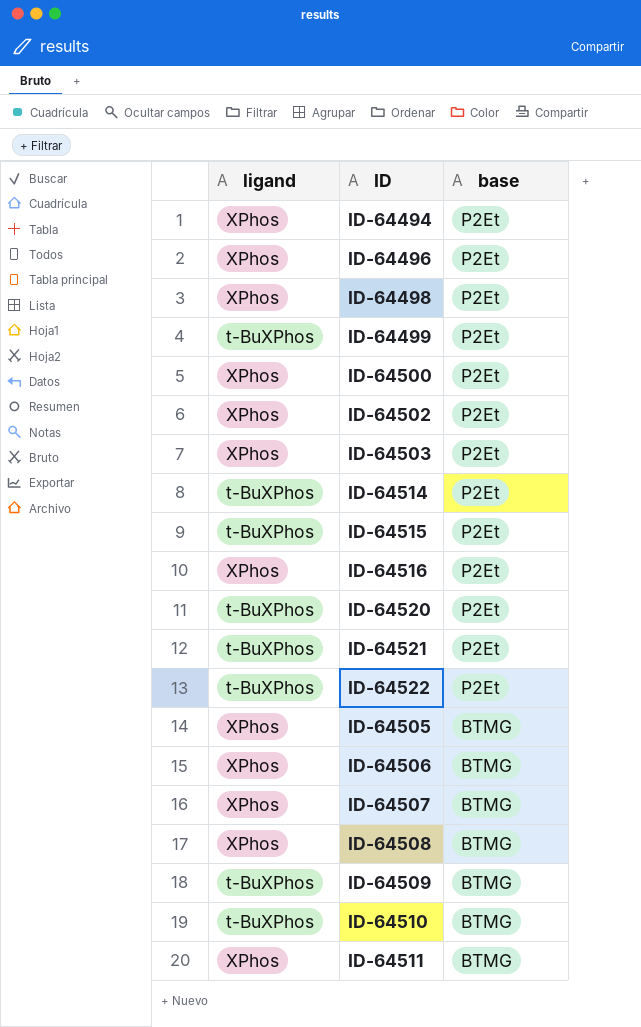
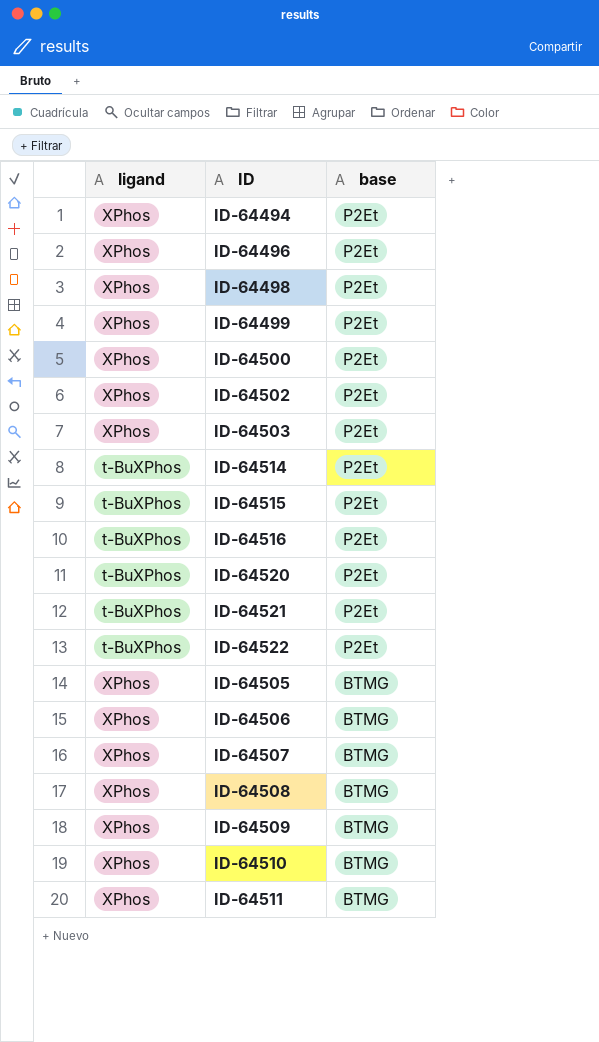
ID-64499 | ligand: t-BuXPhos -> XPhos
ID-64516 | ligand: XPhos -> t-BuXPhos
ID-64509 | ligand: t-BuXPhos -> XPhos
ID-64510 | ligand: t-BuXPhos -> XPhos

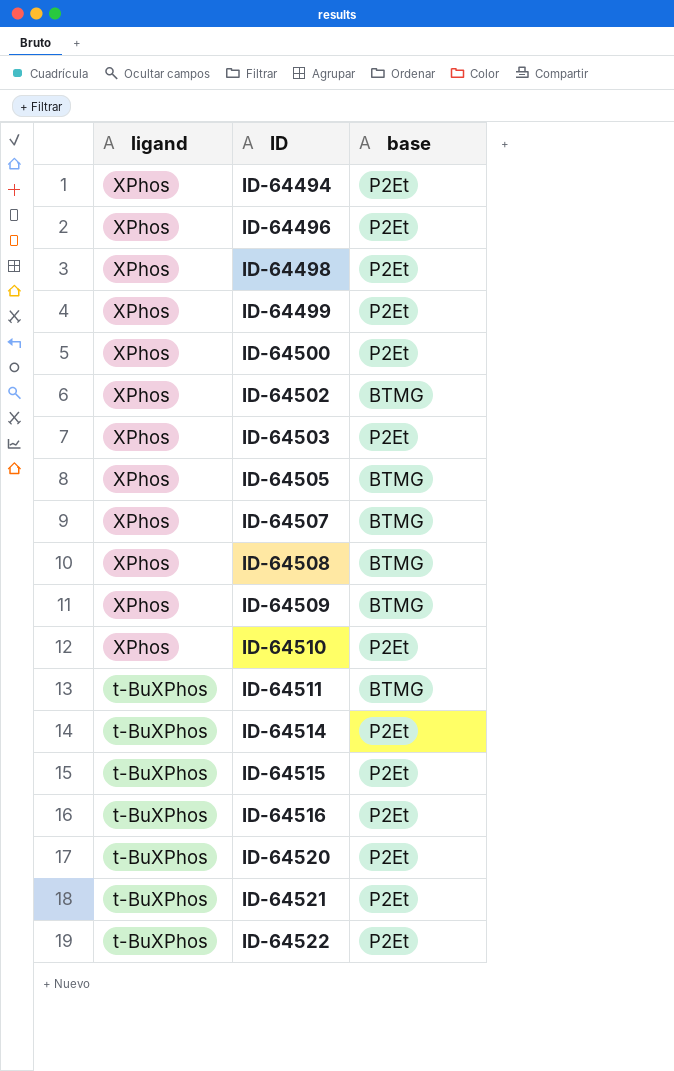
row order: base descending -> ligand descending
row ID-64506: XPhos | BTMG -> none
ID-64502 | base: P2Et -> BTMG
ID-64510 | base: BTMG -> P2Et
ID-64511 | ligand: XPhos -> t-BuXPhos

